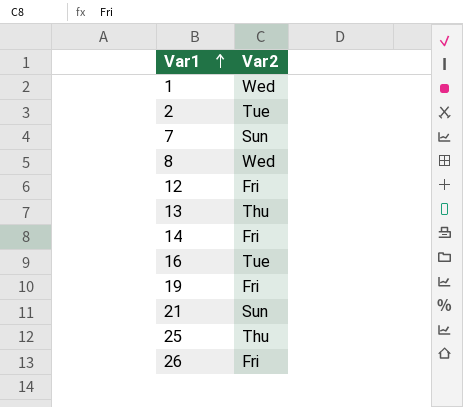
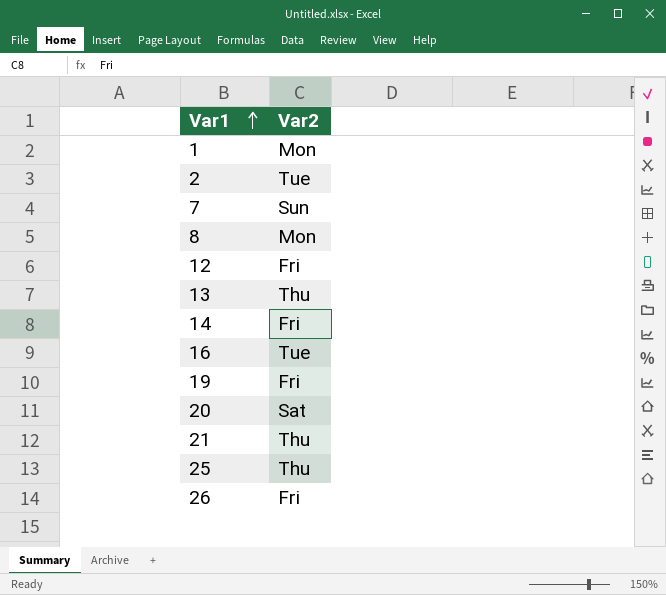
1 | Var2: Wed -> Mon
8 | Var2: Wed -> Mon
row 20: none -> Sat
21 | Var2: Sun -> Thu

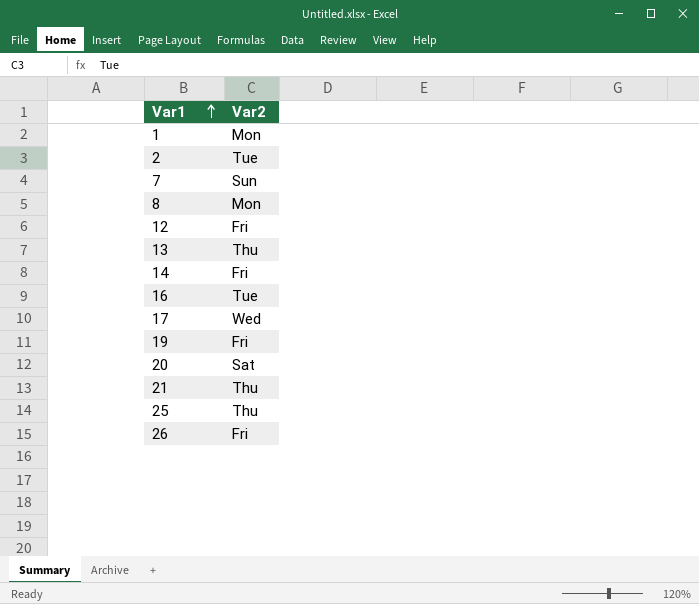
row 17: none -> Wed

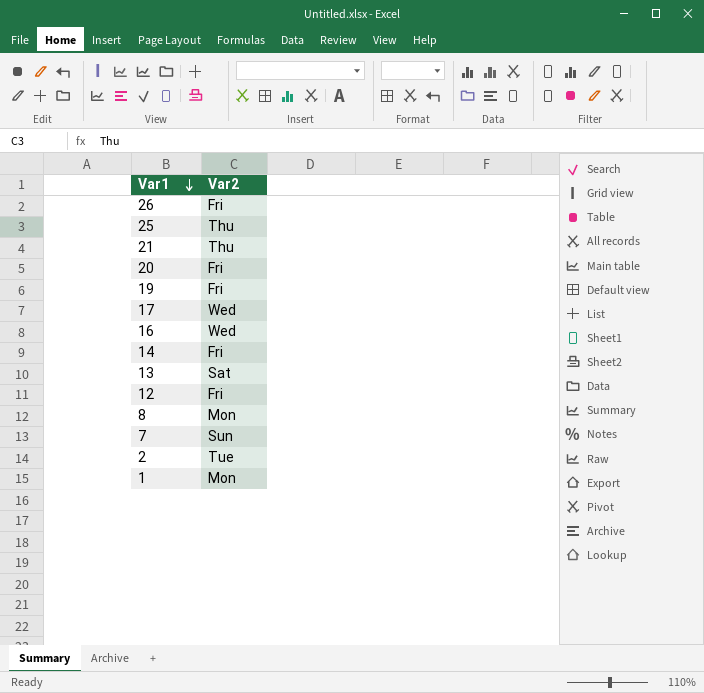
row order: Var1 ascending -> Var1 descending
20 | Var2: Sat -> Fri
16 | Var2: Tue -> Wed
13 | Var2: Thu -> Sat

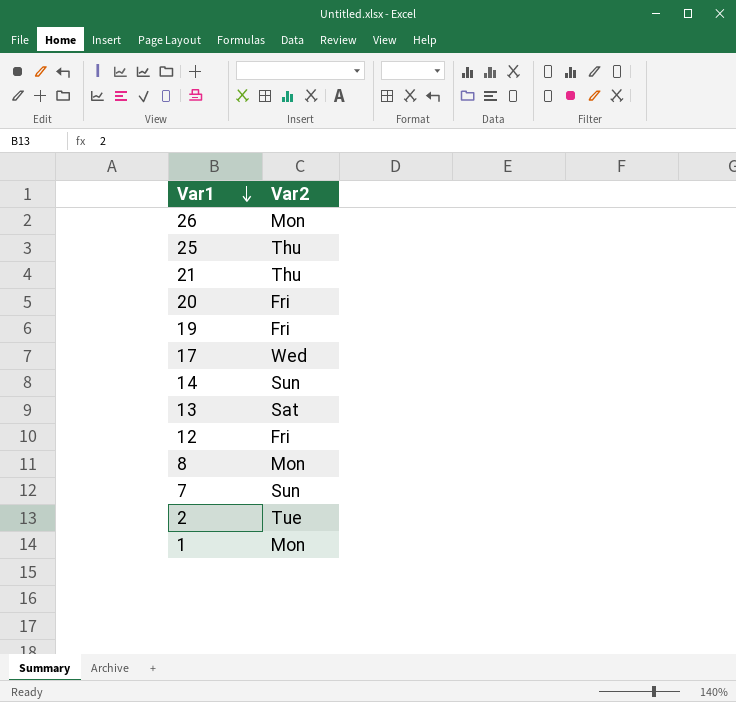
row 16: Wed -> none
26 | Var2: Fri -> Mon
14 | Var2: Fri -> Sun

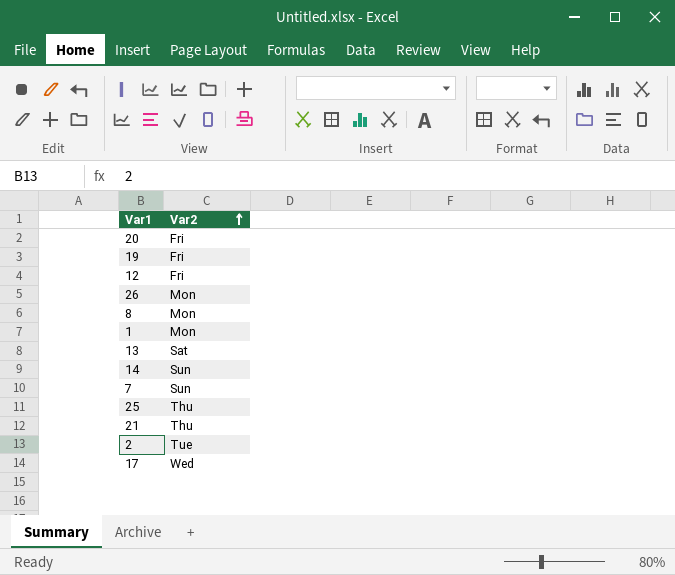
row order: Var1 descending -> Var2 ascending

